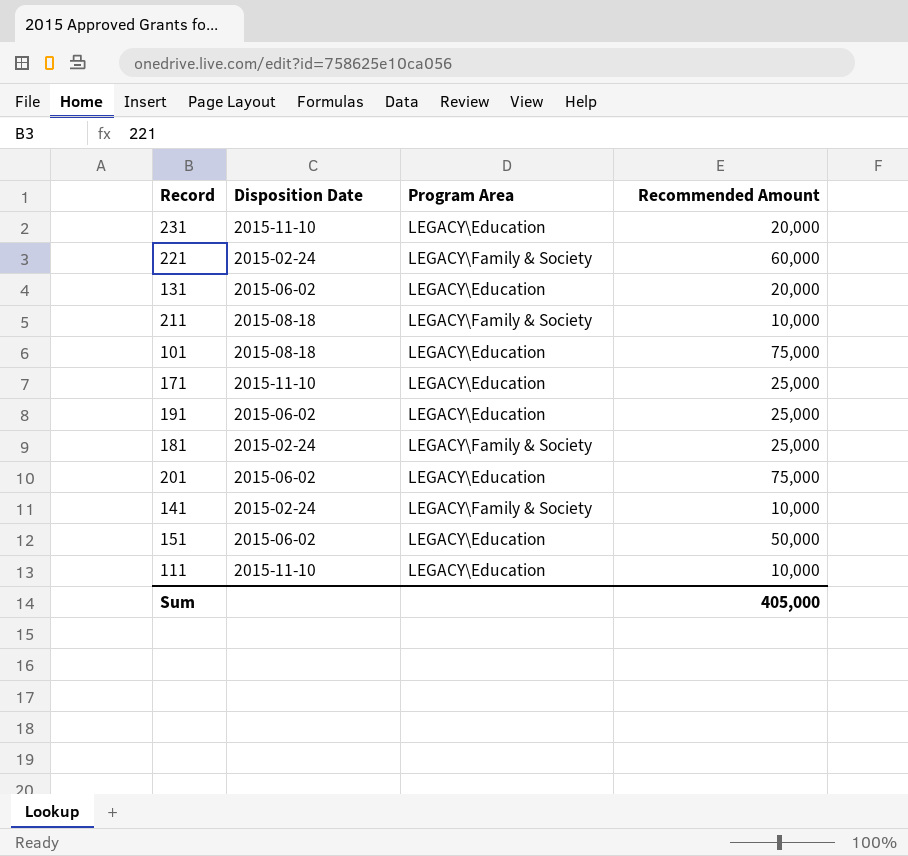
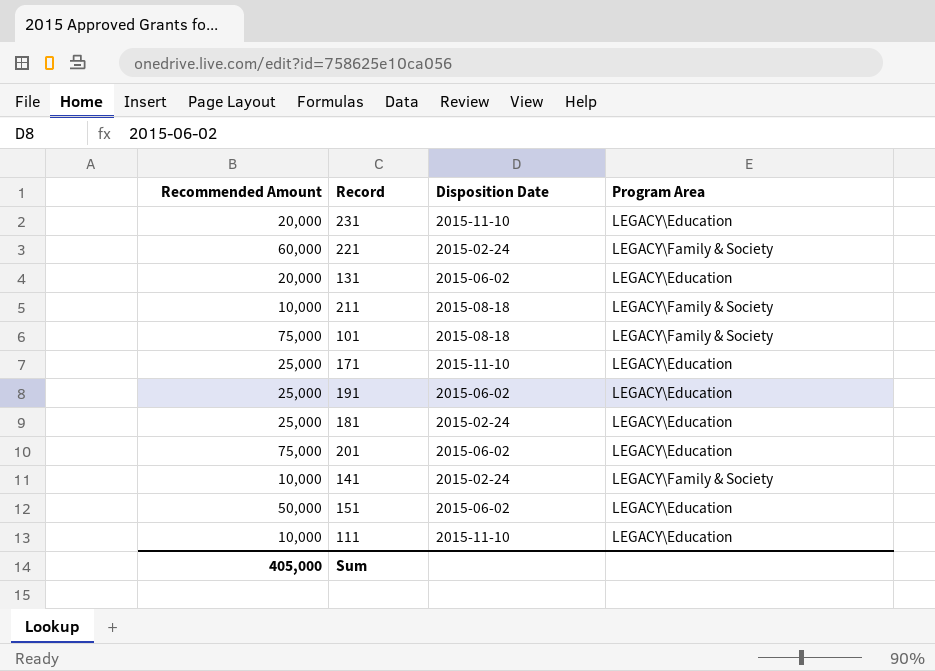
column Recommended Amount | position: 4 -> 1
101 | Program Area: LEGACY\Education -> LEGACY\Family & Society
181 | Program Area: LEGACY\Family & Society -> LEGACY\Education

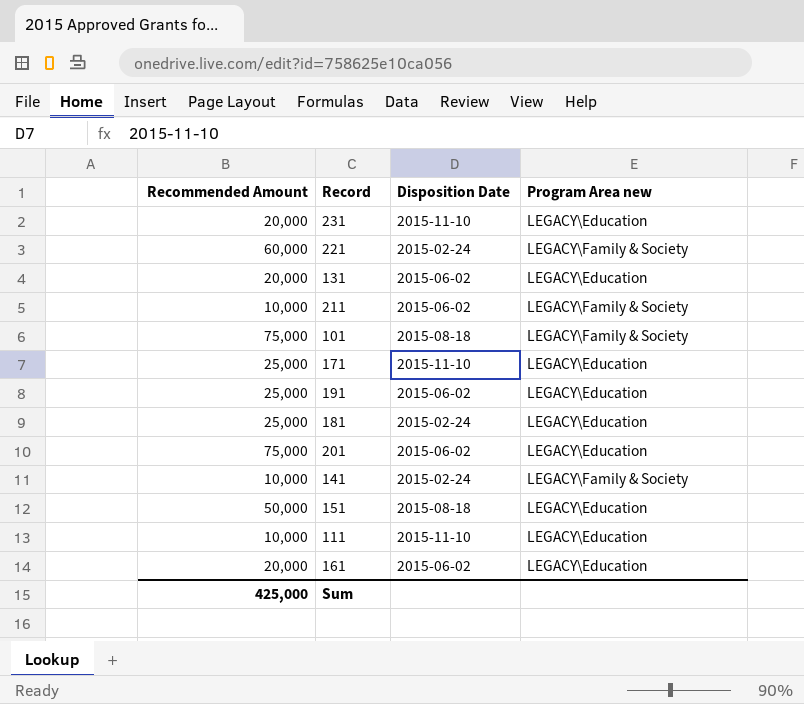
column name: Program Area -> Program Area new
211 | Disposition Date: 2015-08-18 -> 2015-06-02
151 | Disposition Date: 2015-06-02 -> 2015-08-18
row 161: none -> 20,000 | 2015-06-02 | LEGACY\Education
Sum | Recommended Amount: 405,000 -> 425,000

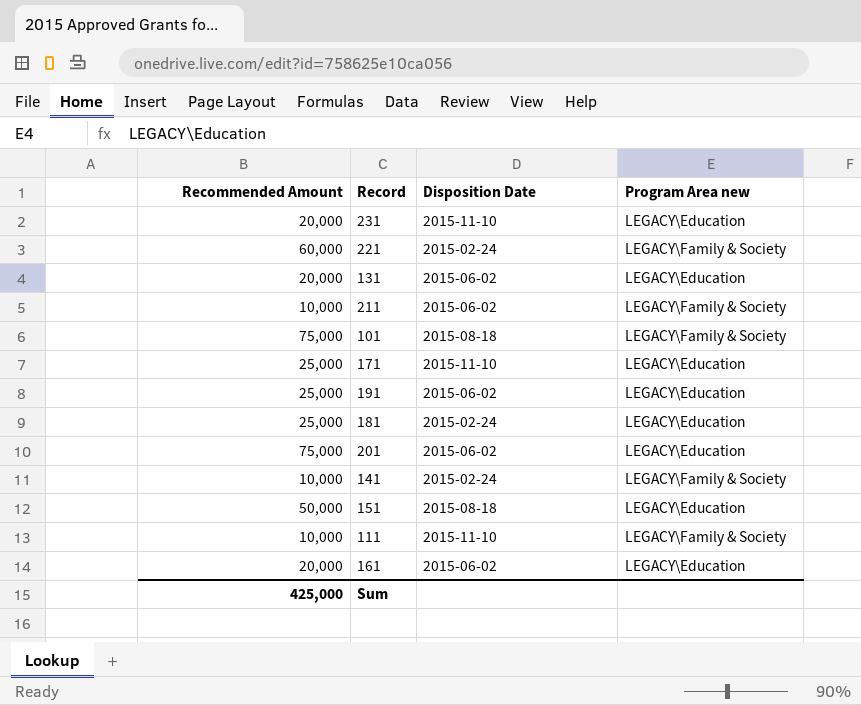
111 | Program Area new: LEGACY\Education -> LEGACY\Family & Society

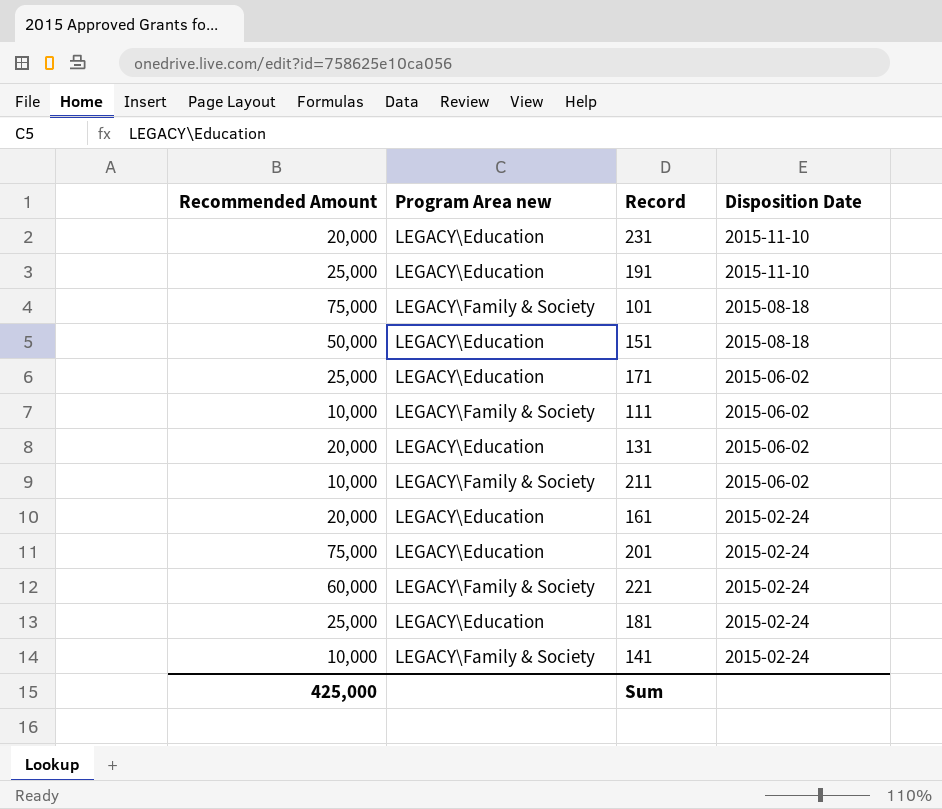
row order: none -> Disposition Date descending
column Program Area new | position: 4 -> 2
191 | Disposition Date: 2015-06-02 -> 2015-11-10
171 | Disposition Date: 2015-11-10 -> 2015-06-02
111 | Disposition Date: 2015-11-10 -> 2015-06-02
161 | Disposition Date: 2015-06-02 -> 2015-02-24
201 | Disposition Date: 2015-06-02 -> 2015-02-24

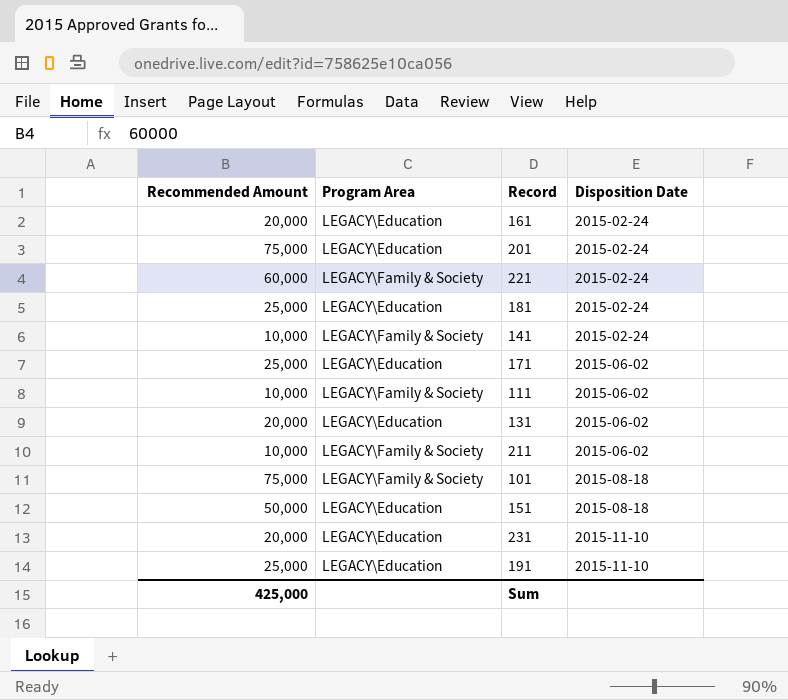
row order: Disposition Date descending -> Disposition Date ascending
column name: Program Area new -> Program Area

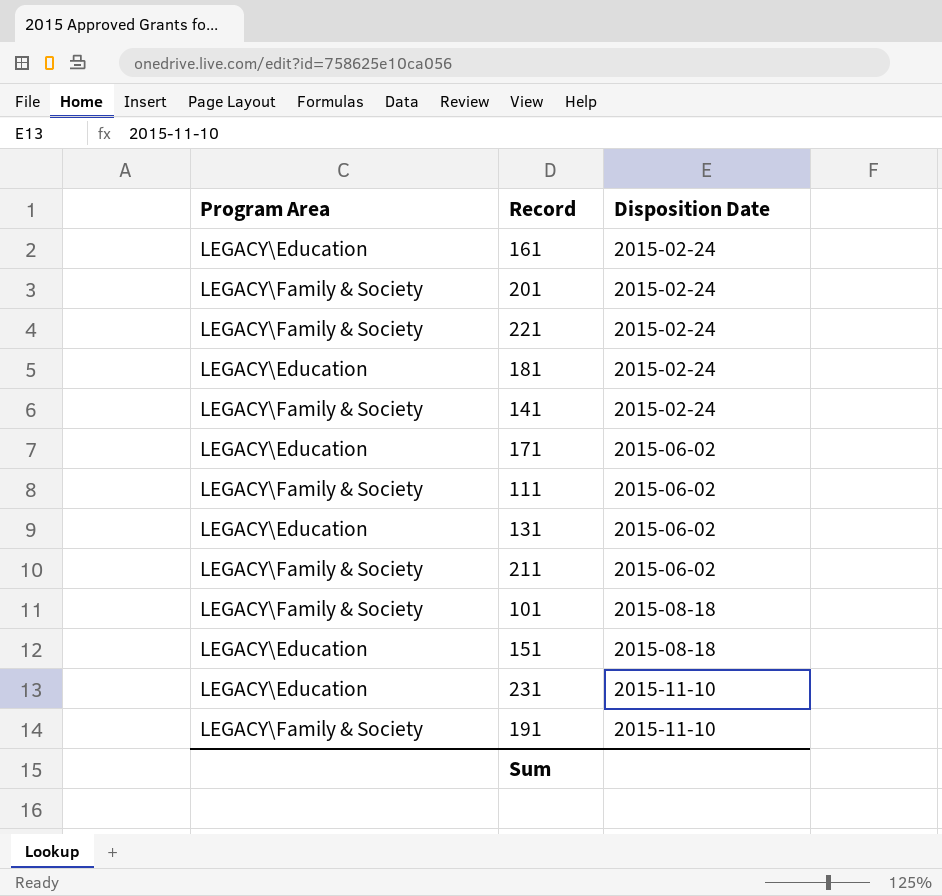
column Recommended Amount | position: 1 -> none
201 | Program Area: LEGACY\Education -> LEGACY\Family & Society
191 | Program Area: LEGACY\Education -> LEGACY\Family & Society

